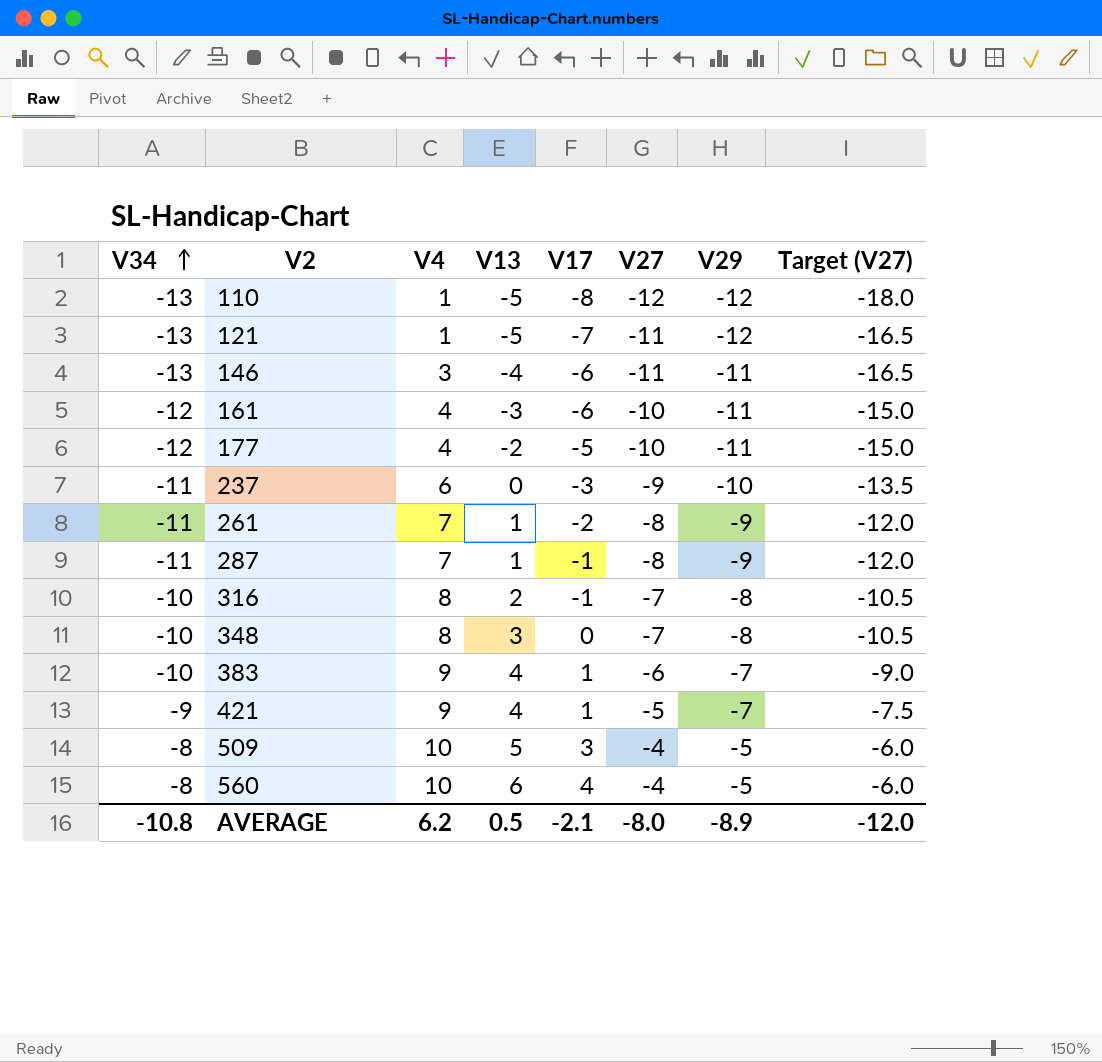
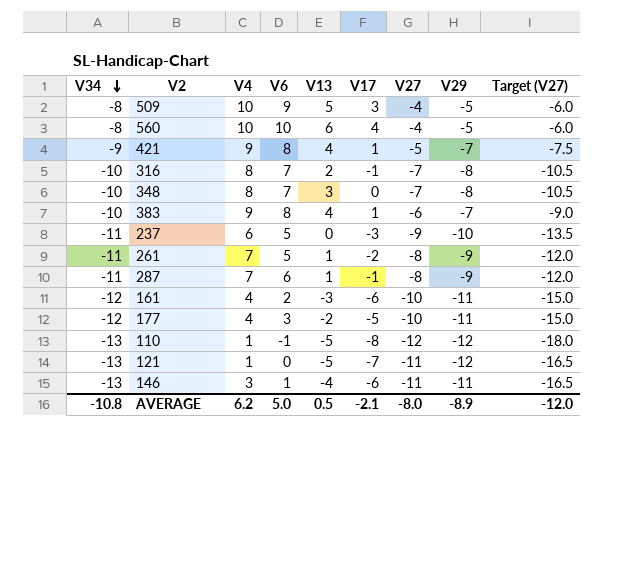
row order: V34 ascending -> V34 descending
column V6 | position: none -> 4

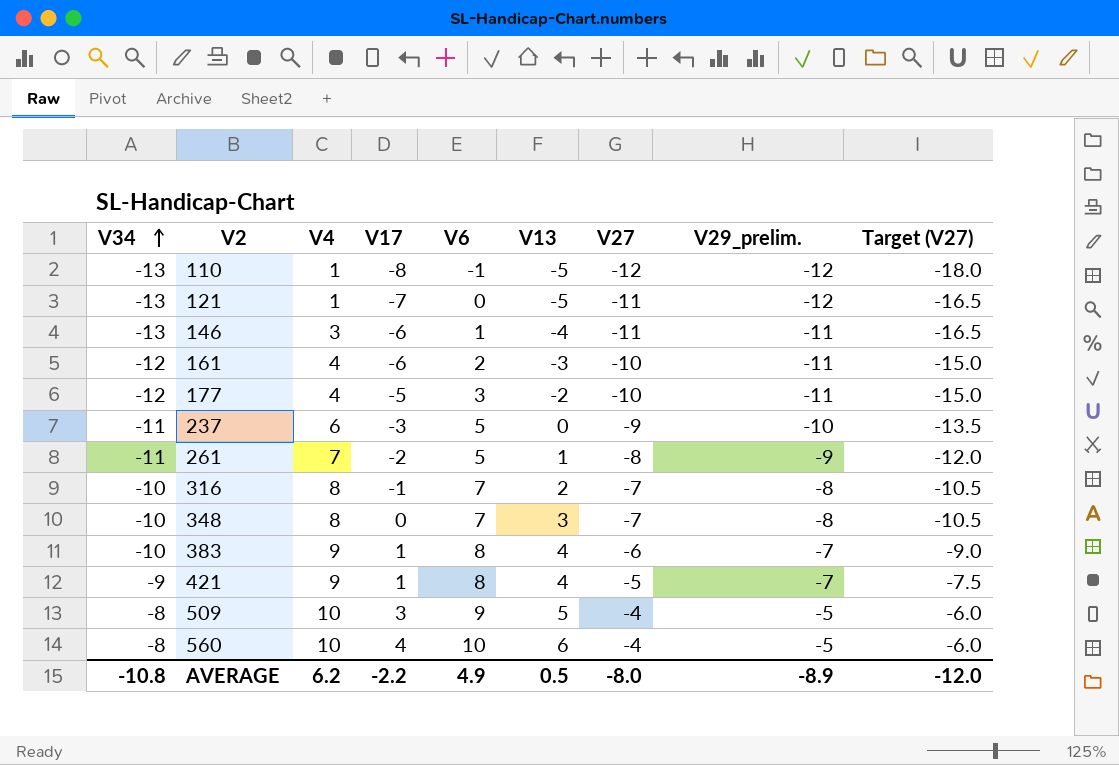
row order: V34 descending -> V34 ascending
column V17 | position: 6 -> 4
column name: V29 -> V29_prelim.
row 287: -11 | 7 | 6 | 1 | -1 | -8 | -9 | -12.0 -> none
AVERAGE | V17: -2.1 -> -2.2
AVERAGE | V6: 5.0 -> 4.9

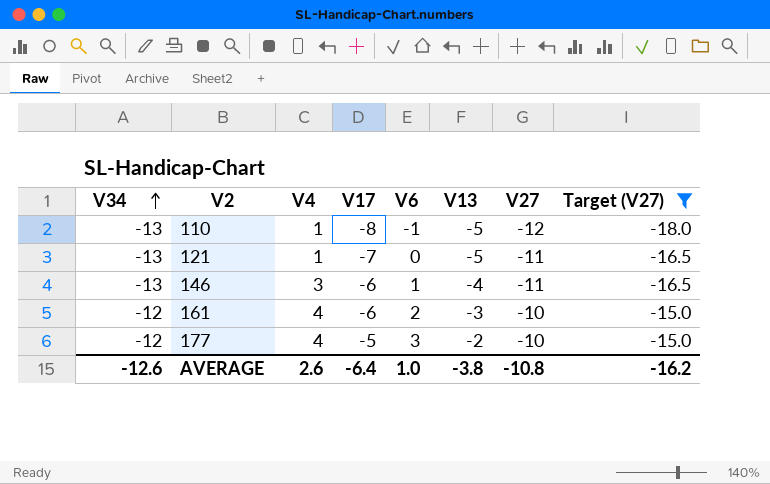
filter: none -> Target (V27) <= -15.0
column V29_prelim. | position: 8 -> none
AVERAGE | V34: -10.8 -> -12.6
AVERAGE | V4: 6.2 -> 2.6
AVERAGE | V17: -2.2 -> -6.4
AVERAGE | V6: 4.9 -> 1.0
AVERAGE | V13: 0.5 -> -3.8
AVERAGE | V27: -8.0 -> -10.8
AVERAGE | Target (V27): -12.0 -> -16.2

